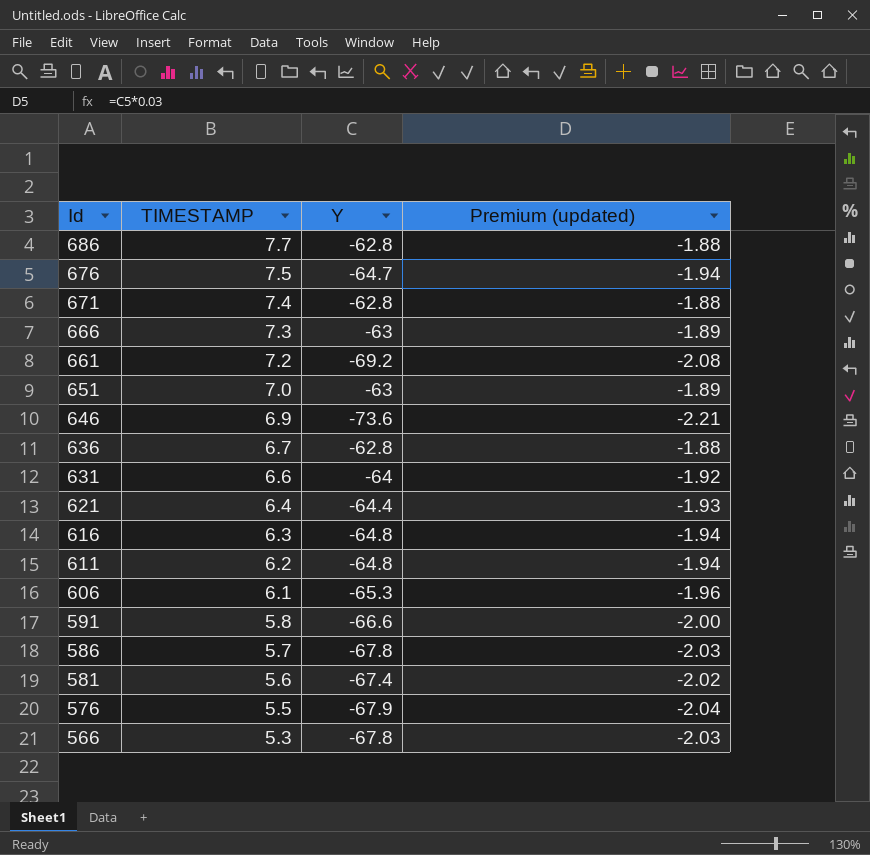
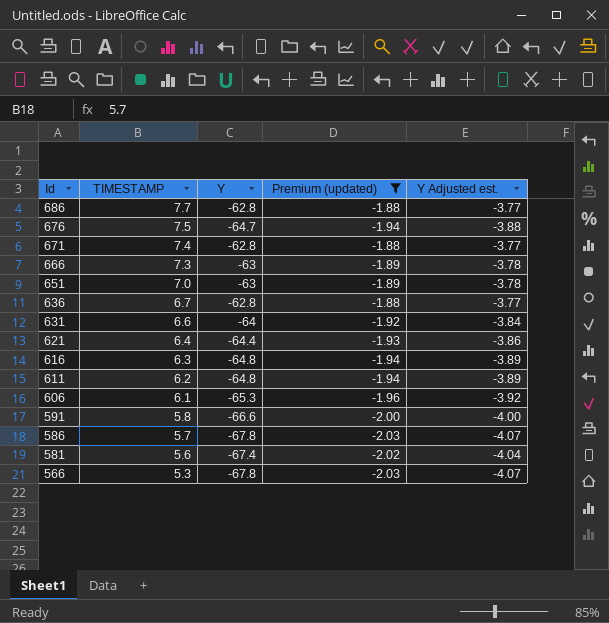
filter: none -> Premium (updated) >= -2.03
column Y Adjusted est. | formula: none -> [Y] * 0.06

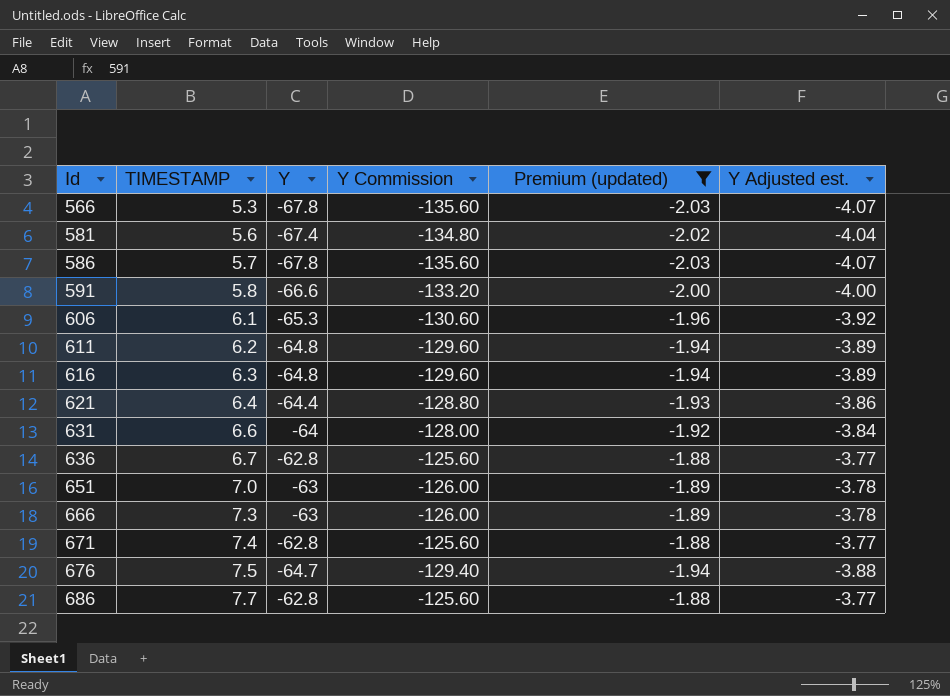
row order: Id descending -> Id ascending
column Y Commission | formula: none -> [Y] * 2

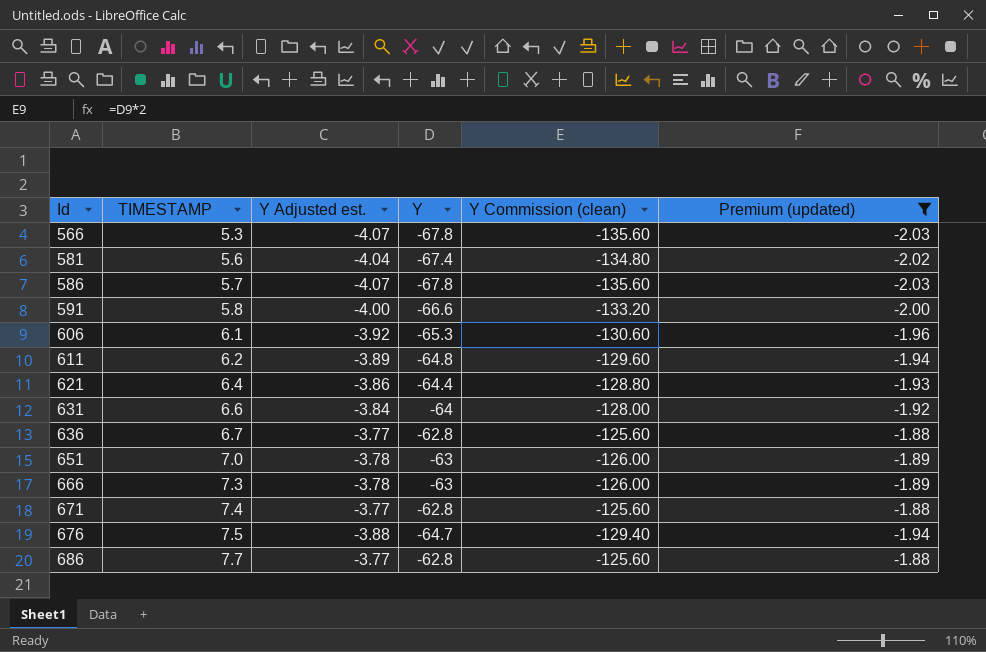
column Y Adjusted est. | position: 6 -> 3
column name: Y Commission -> Y Commission (clean)
row 616: 6.3 | -64.8 | -129.60 | -1.94 | -3.89 -> none

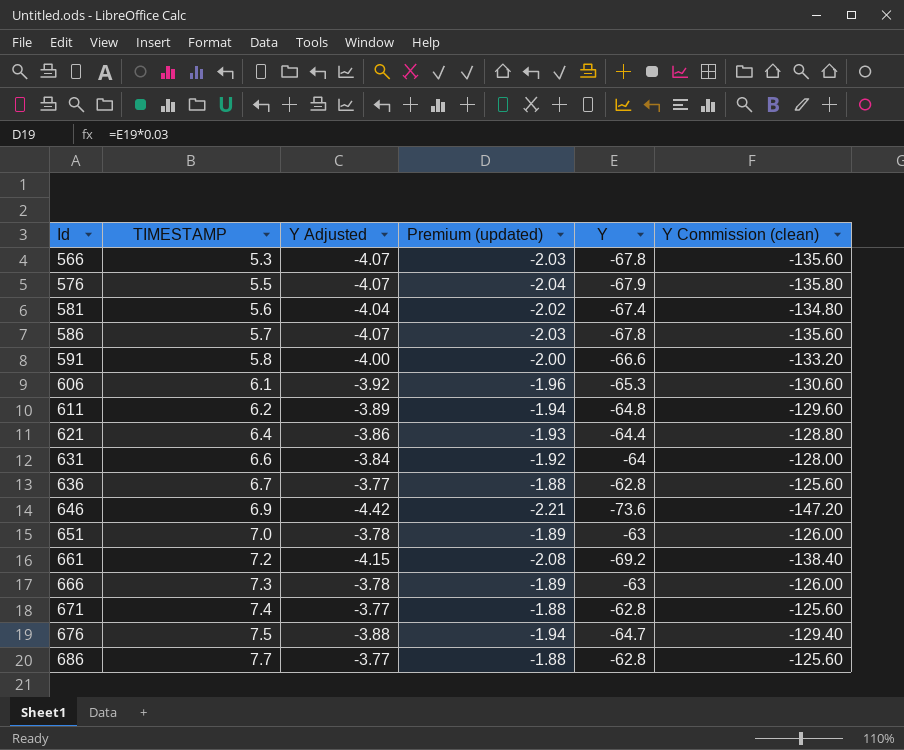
filter: Premium (updated) >= -2.03 -> none
column name: Y Adjusted est. -> Y Adjusted
column Premium (updated) | position: 6 -> 4

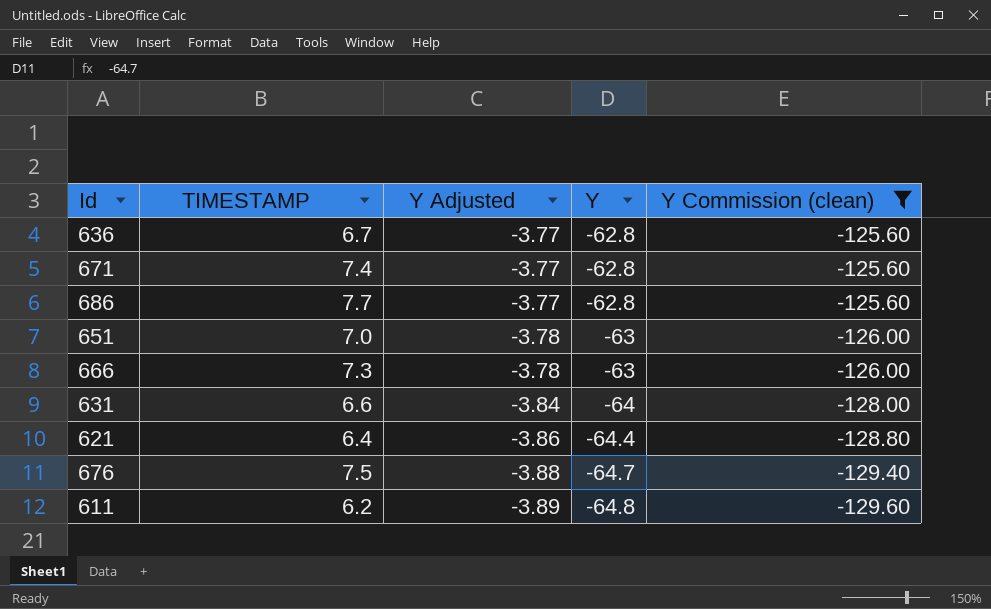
filter: none -> Y Commission (clean) >= -129.60
row order: Id ascending -> Y Adjusted descending
column Premium (updated) | formula: [Y] * 0.03 -> none

